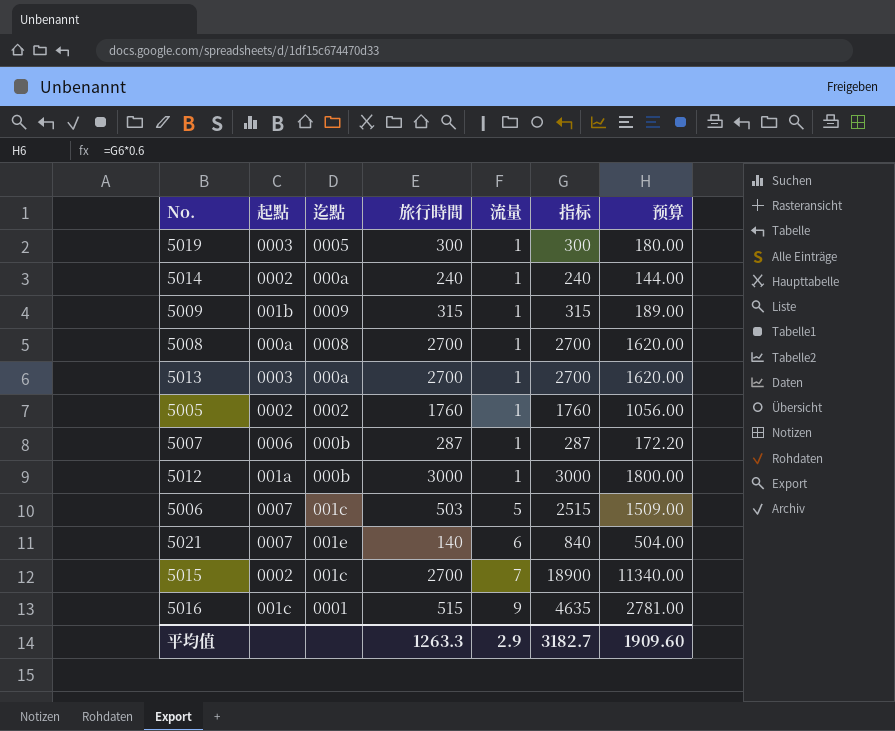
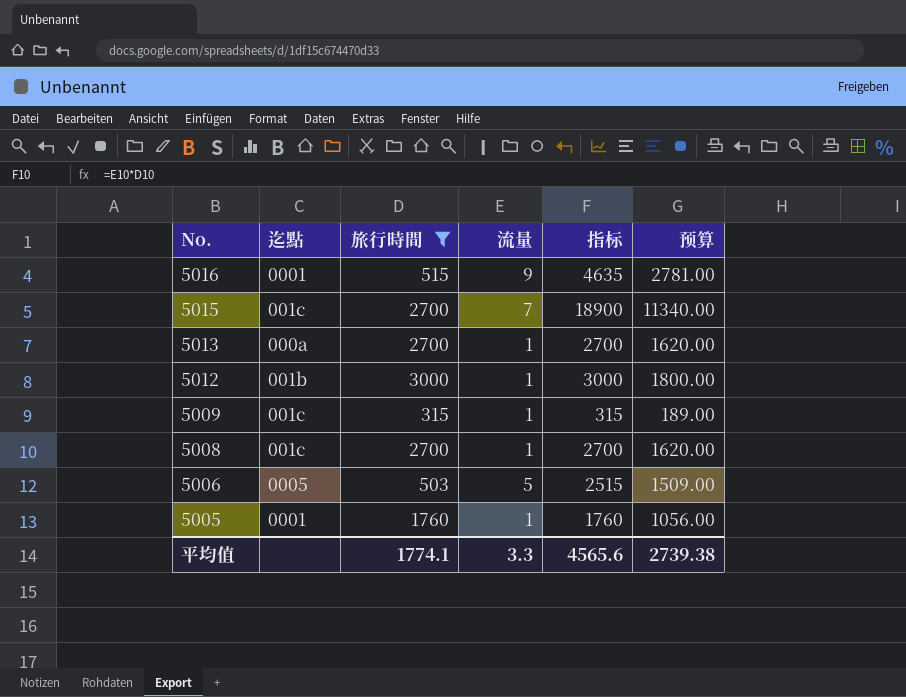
filter: none -> 旅行時間 >= 315
row order: 流量 ascending -> No. descending
column 起點 | position: 2 -> none
5012 | 迄點: 000b -> 001b
5009 | 迄點: 0009 -> 001c
5008 | 迄點: 0008 -> 001c
5006 | 迄點: 001c -> 0005
5005 | 迄點: 0002 -> 0001
平均值 | 旅行時間: 1263.3 -> 1774.1
平均值 | 流量: 2.9 -> 3.3
平均值 | 指标: 3182.7 -> 4565.6
平均值 | 预算: 1909.60 -> 2739.38

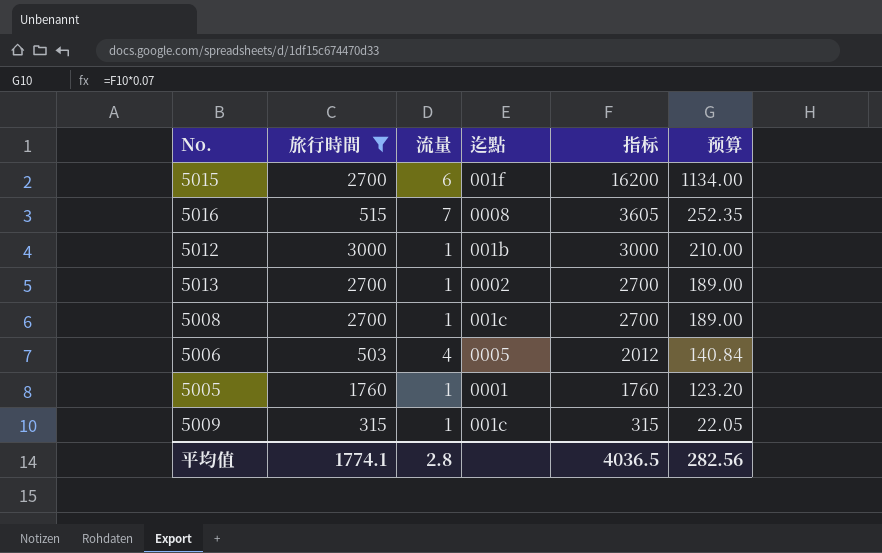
row order: No. descending -> 指标 descending
column 迄點 | position: 2 -> 4
column 预算 | formula: [指标] * 0.6 -> [指标] * 0.07
5015 | 流量: 7 -> 6
5015 | 迄點: 001c -> 001f
5015 | 指标: 18900 -> 16200
5016 | 流量: 9 -> 7
5016 | 迄點: 0001 -> 0008
5016 | 指标: 4635 -> 3605
5013 | 迄點: 000a -> 0002
5006 | 流量: 5 -> 4
5006 | 指标: 2515 -> 2012
平均值 | 流量: 3.3 -> 2.8
平均值 | 指标: 4565.6 -> 4036.5
平均值 | 预算: 2739.38 -> 282.56

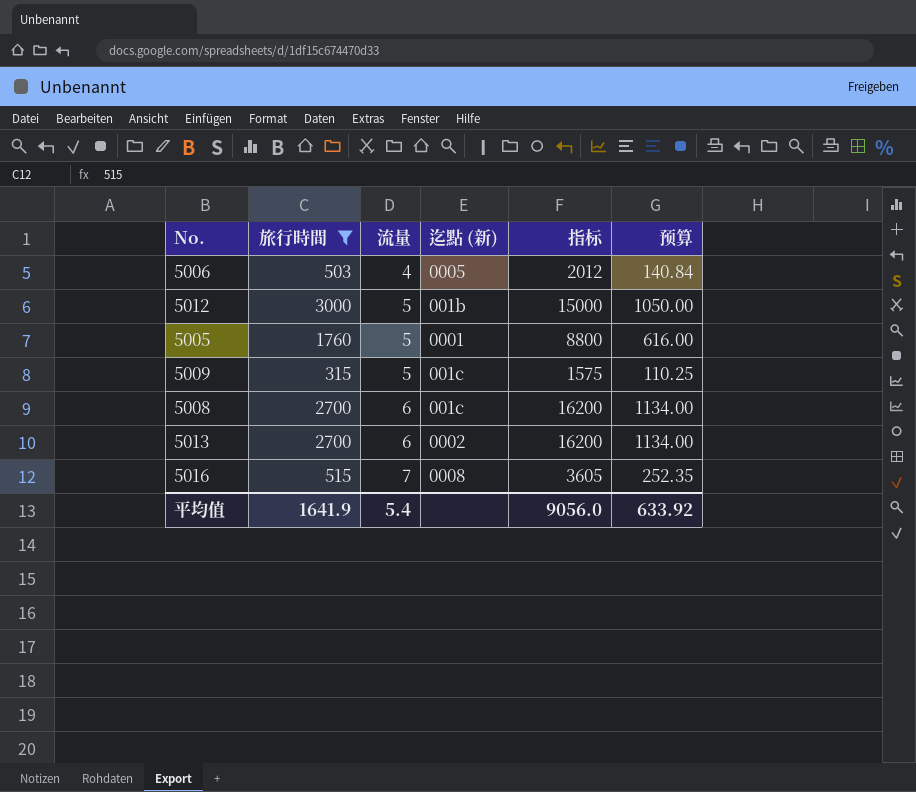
row order: 指标 descending -> 流量 ascending
column name: 迄點 -> 迄點 (新)
row 5015: 2700 | 6 | 001f | 16200 | 1134.00 -> none
5012 | 流量: 1 -> 5
5012 | 指标: 3000 -> 15000
5012 | 预算: 210.00 -> 1050.00
5005 | 流量: 1 -> 5
5005 | 指标: 1760 -> 8800
5005 | 预算: 123.20 -> 616.00
5009 | 流量: 1 -> 5
5009 | 指标: 315 -> 1575
5009 | 预算: 22.05 -> 110.25
5008 | 流量: 1 -> 6
5008 | 指标: 2700 -> 16200
5008 | 预算: 189.00 -> 1134.00
5013 | 流量: 1 -> 6
5013 | 指标: 2700 -> 16200
5013 | 预算: 189.00 -> 1134.00
平均值 | 旅行時間: 1774.1 -> 1641.9
平均值 | 流量: 2.8 -> 5.4
平均值 | 指标: 4036.5 -> 9056.0
平均值 | 预算: 282.56 -> 633.92

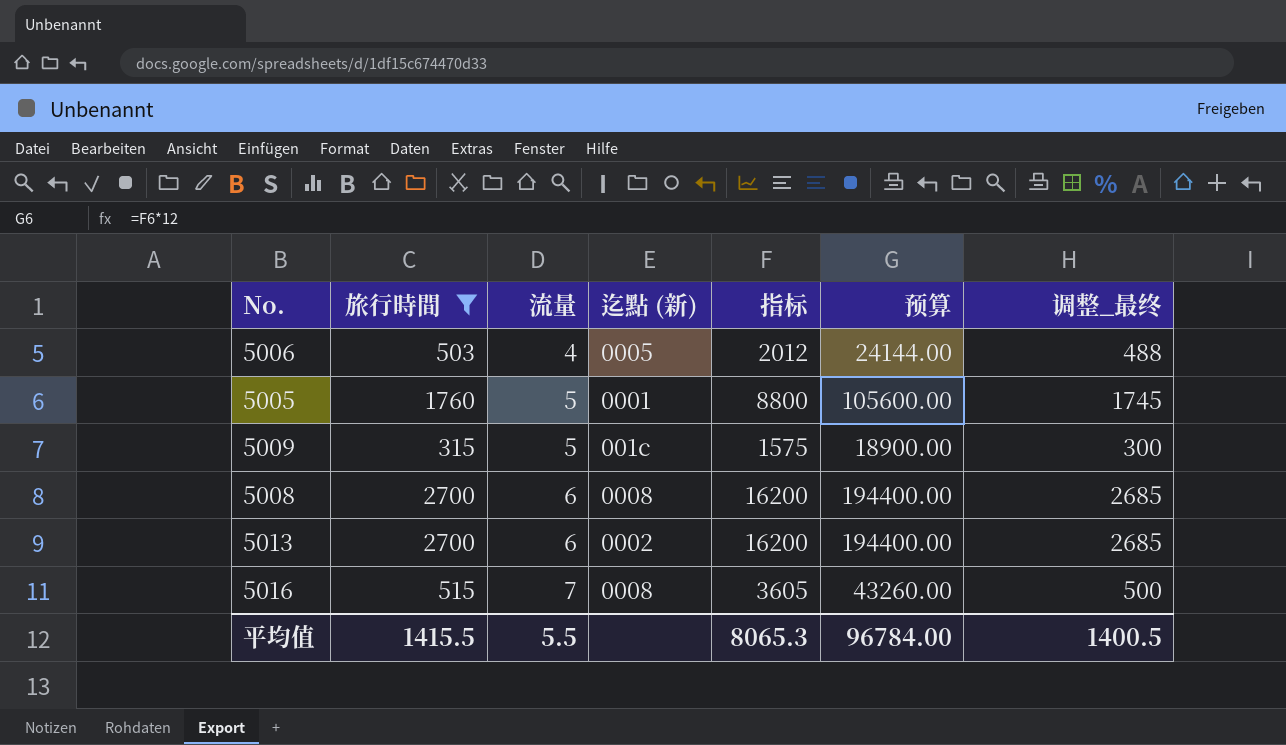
column 预算 | formula: [指标] * 0.07 -> [指标] * 12
column 调整_最终 | formula: none -> [旅行時間] - 15
row 5012: 3000 | 5 | 001b | 15000 | 1050.00 -> none
5008 | 迄點 (新): 001c -> 0008
平均值 | 旅行時間: 1641.9 -> 1415.5
平均值 | 流量: 5.4 -> 5.5
平均值 | 指标: 9056.0 -> 8065.3
平均值 | 预算: 633.92 -> 96784.00

